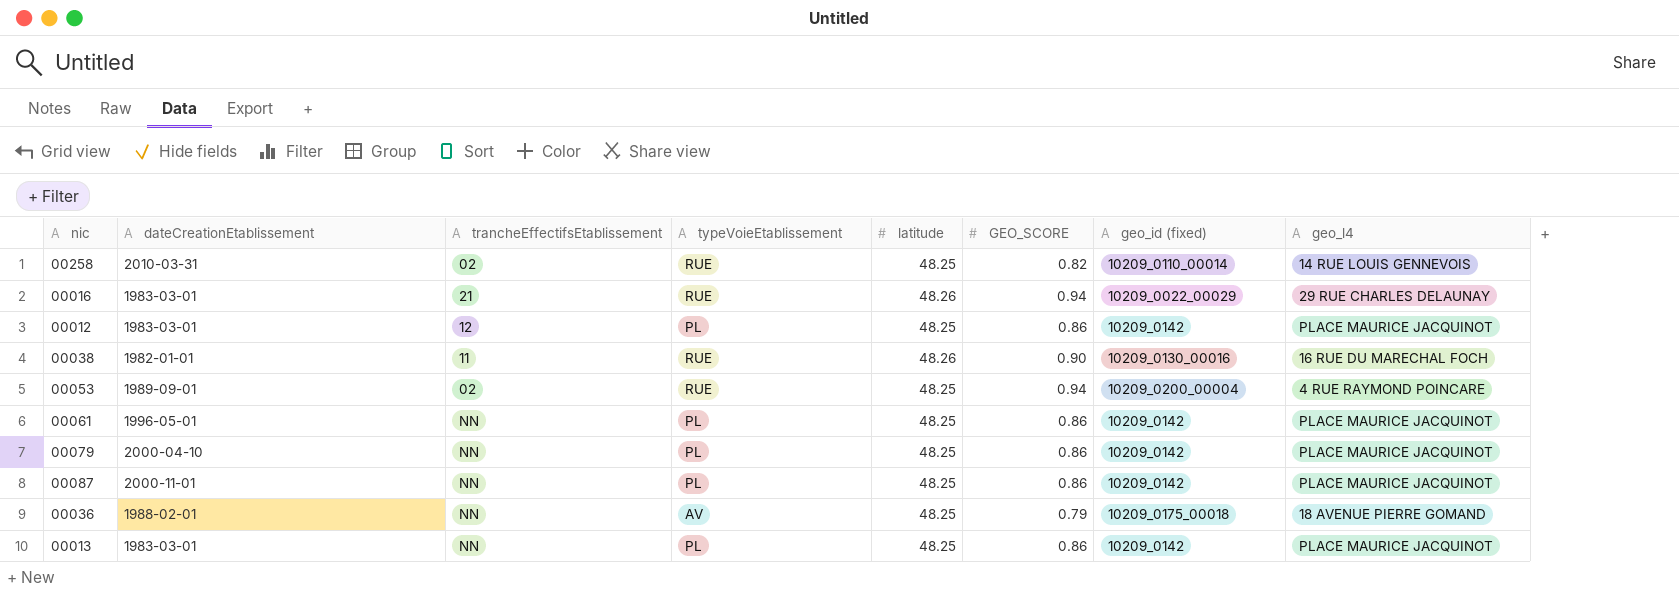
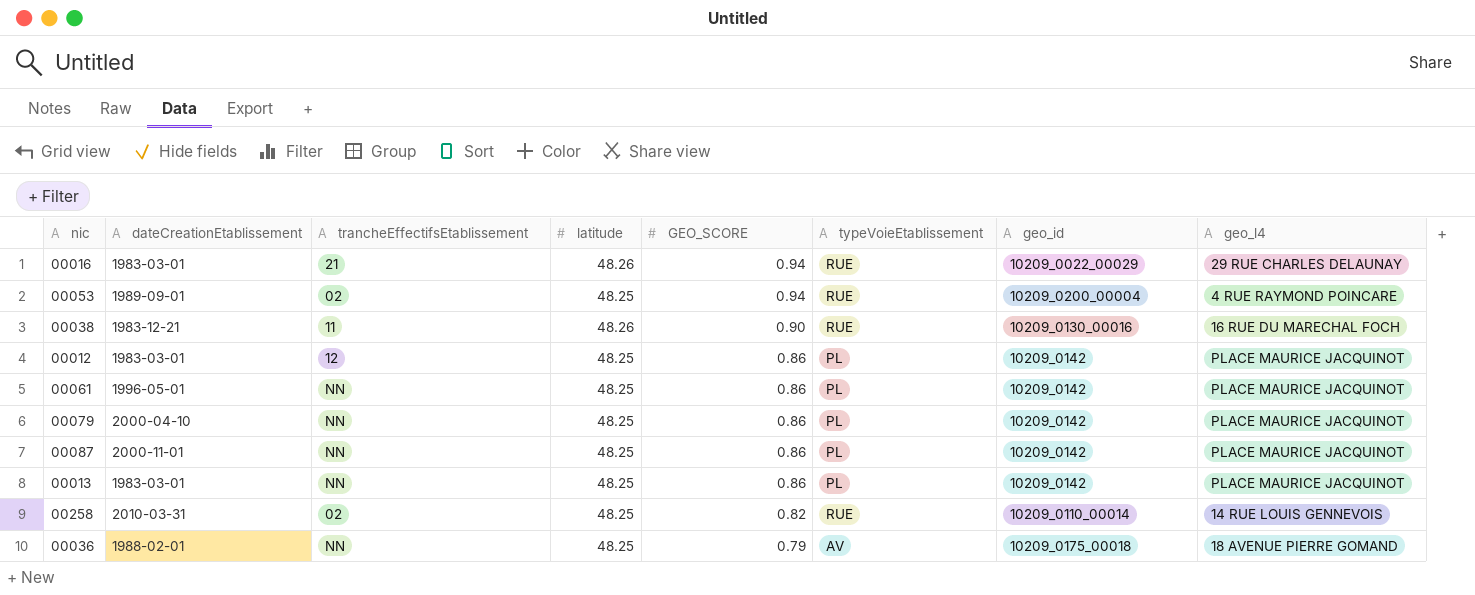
row order: none -> GEO_SCORE descending
column typeVoieEtablissement | position: 4 -> 6
column name: geo_id (fixed) -> geo_id
00038 | dateCreationEtablissement: 1982-01-01 -> 1983-12-21

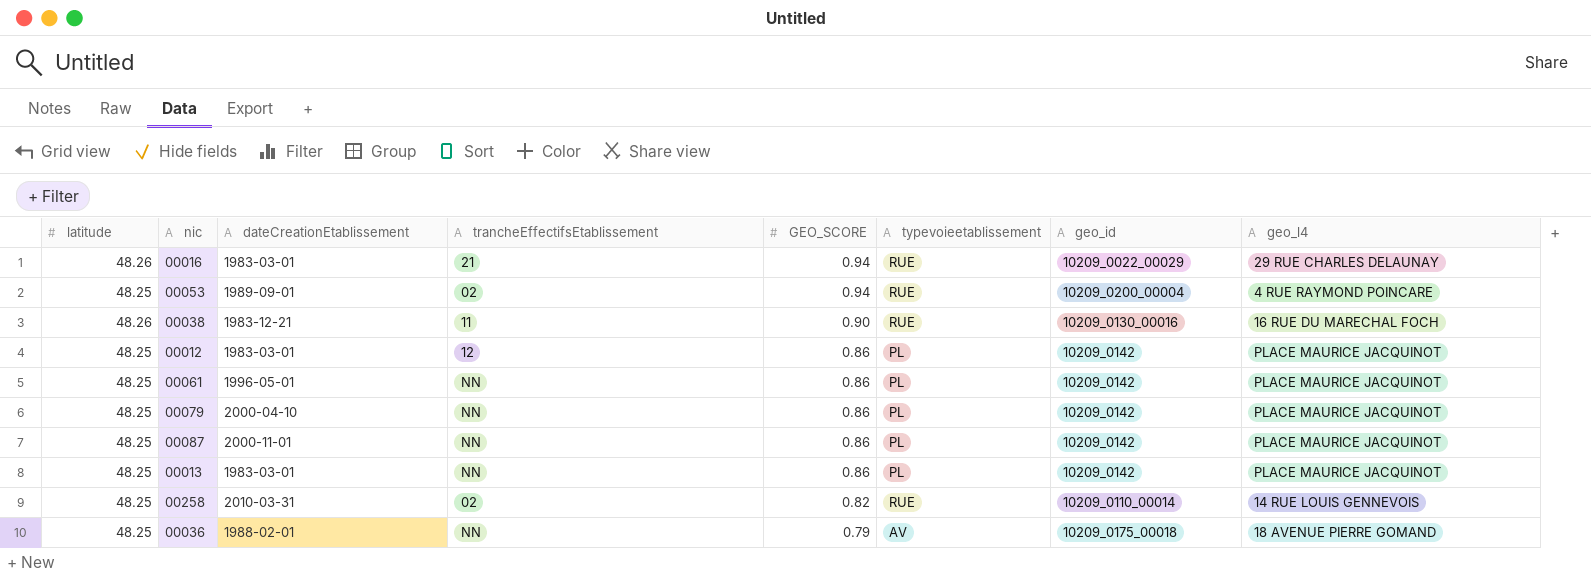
column latitude | position: 4 -> 1
column name: typeVoieEtablissement -> typevoieetablissement

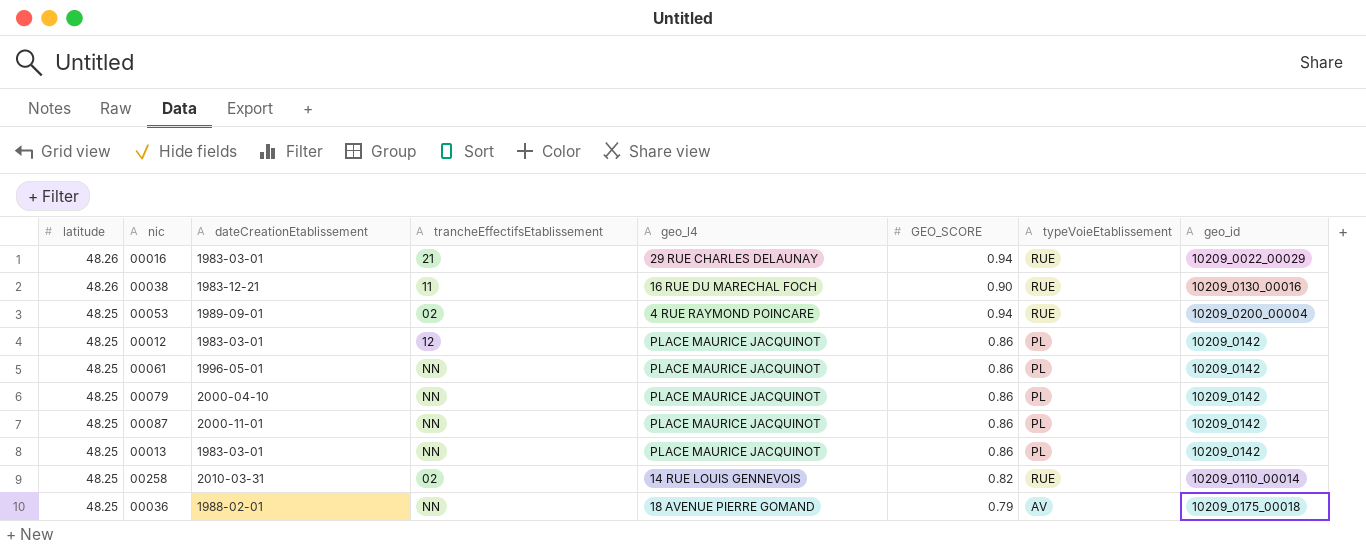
row order: GEO_SCORE descending -> latitude descending
column geo_l4 | position: 8 -> 5
column name: typevoieetablissement -> typeVoieEtablissement

